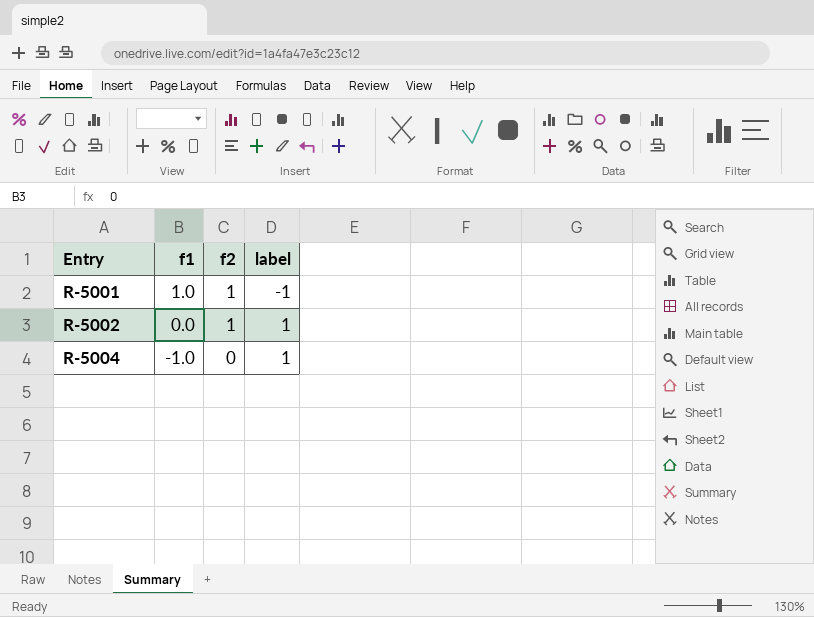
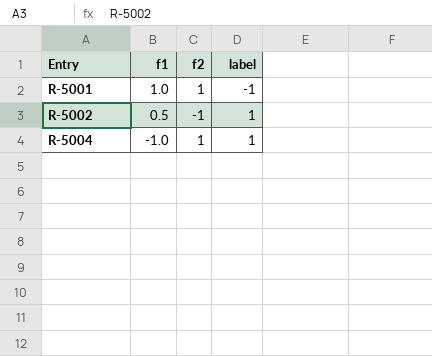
R-5002 | f1: 0.0 -> 0.5
R-5002 | f2: 1 -> -1
R-5004 | f2: 0 -> 1

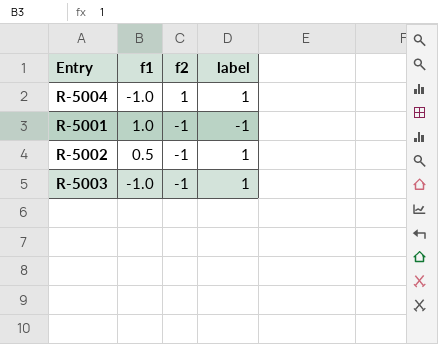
row order: Entry ascending -> f2 descending
R-5001 | f2: 1 -> -1
row R-5003: none -> -1.0 | -1 | 1

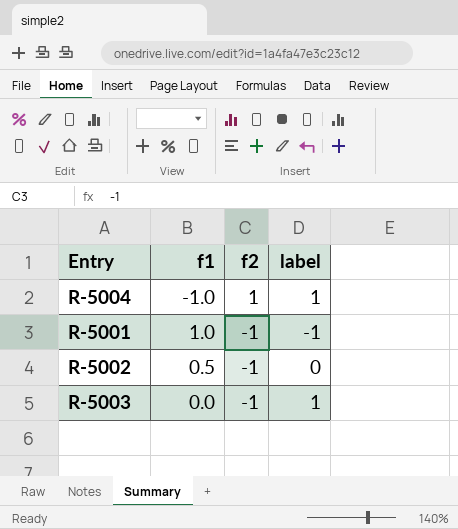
R-5002 | label: 1 -> 0
R-5003 | f1: -1.0 -> 0.0

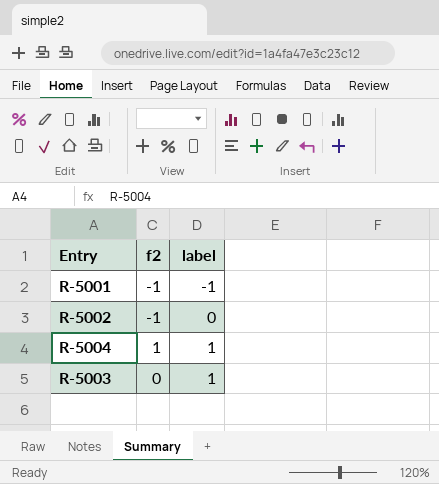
row order: f2 descending -> label ascending
column f1 | position: 2 -> none
R-5003 | f2: -1 -> 0

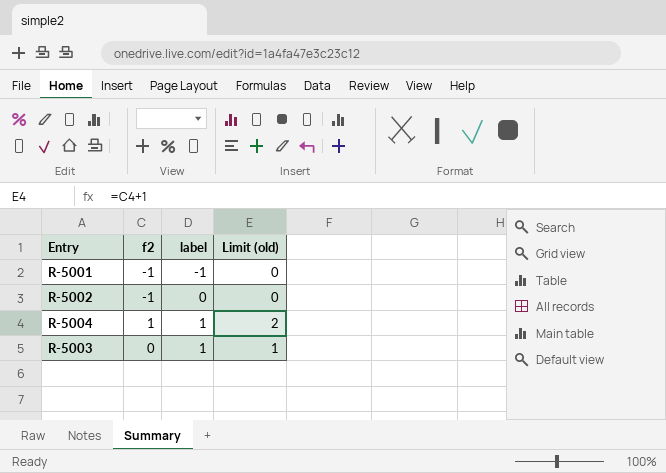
column Limit (old) | formula: none -> [f2] + 1

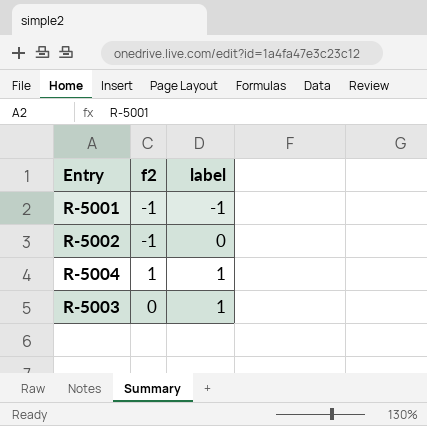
column Limit (old) | formula: [f2] + 1 -> none

